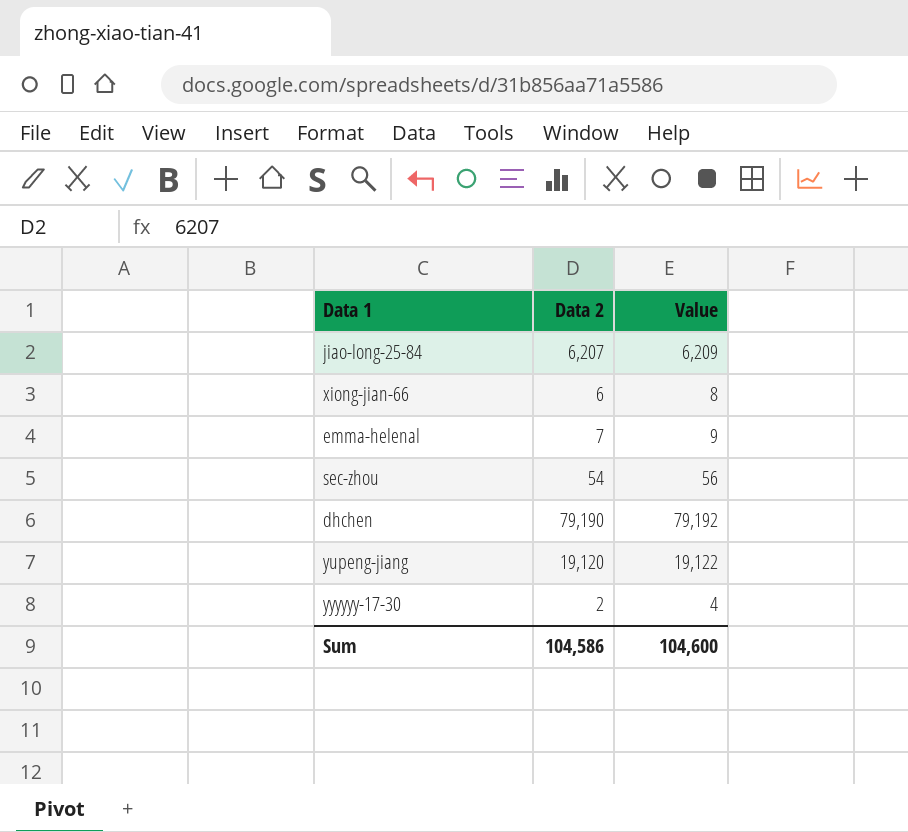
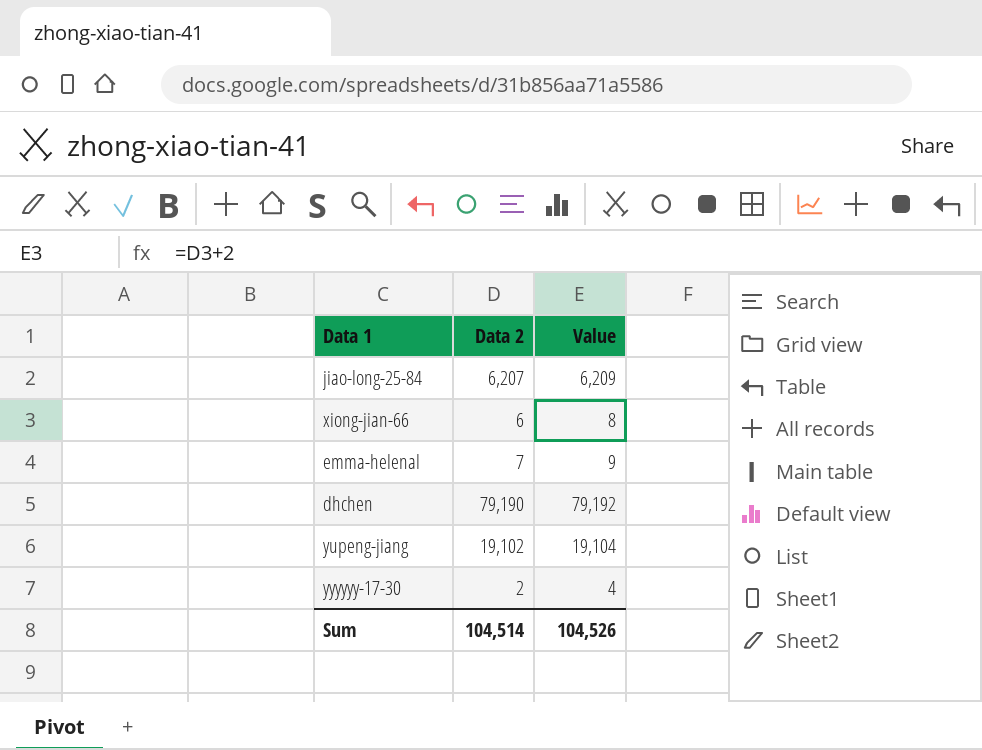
row sec-zhou: 54 | 56 -> none
yupeng-jiang | Data 2: 19,120 -> 19,102
yupeng-jiang | Value: 19,122 -> 19,104
Sum | Data 2: 104,586 -> 104,514
Sum | Value: 104,600 -> 104,526

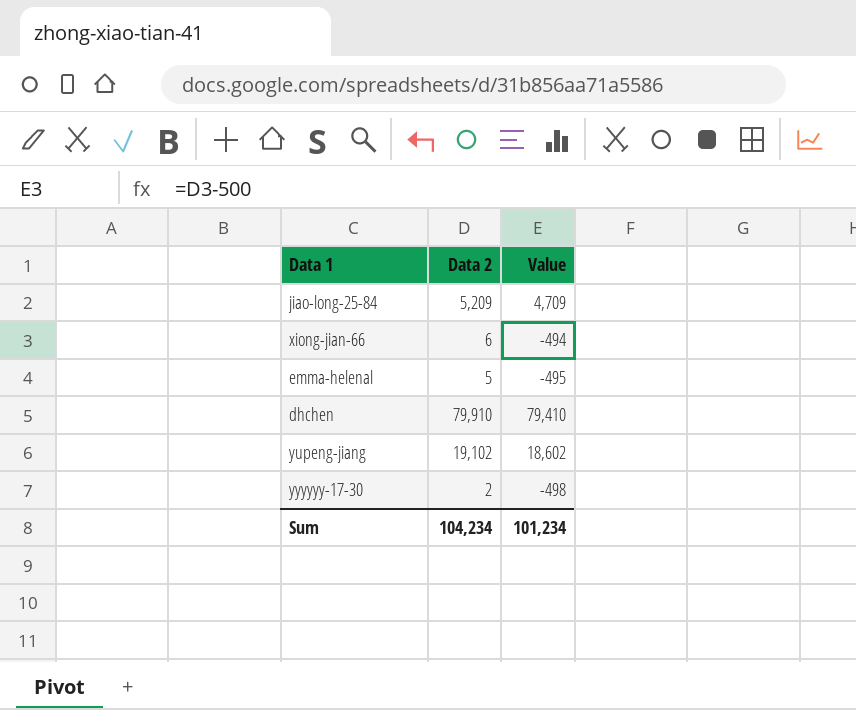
column Value | formula: [Data 2] + 2 -> [Data 2] - 500
jiao-long-25-84 | Data 2: 6,207 -> 5,209
emma-helenal | Data 2: 7 -> 5
dhchen | Data 2: 79,190 -> 79,910
Sum | Data 2: 104,514 -> 104,234
Sum | Value: 104,526 -> 101,234

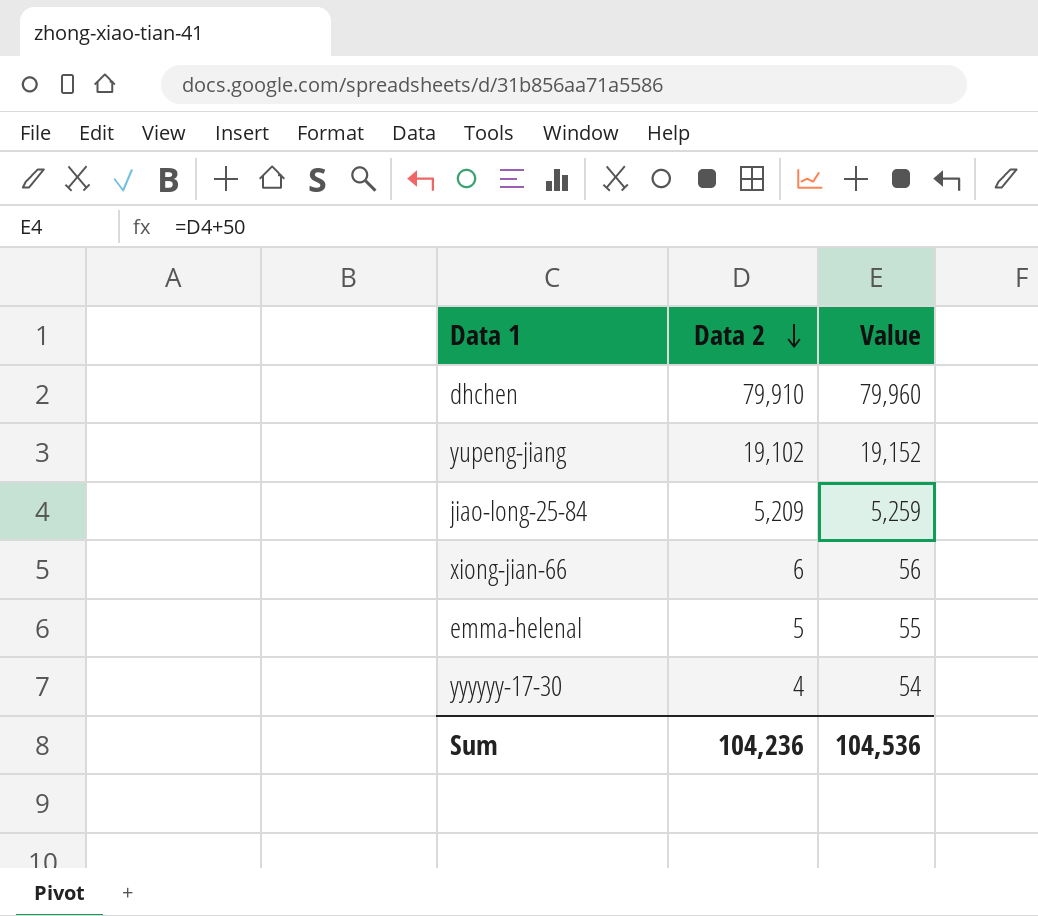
row order: none -> Data 2 descending
column Value | formula: [Data 2] - 500 -> [Data 2] + 50
yyyyyy-17-30 | Data 2: 2 -> 4
Sum | Data 2: 104,234 -> 104,236
Sum | Value: 101,234 -> 104,536

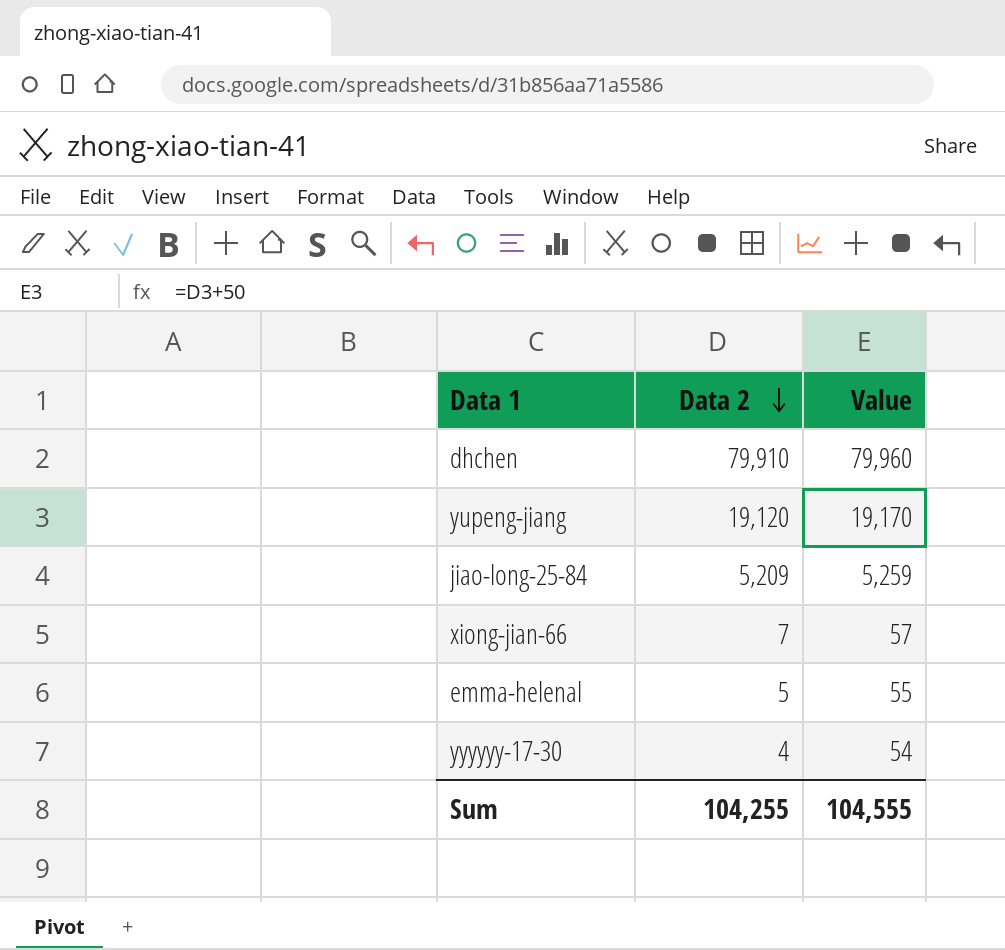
yupeng-jiang | Data 2: 19,102 -> 19,120
yupeng-jiang | Value: 19,152 -> 19,170
xiong-jian-66 | Data 2: 6 -> 7
xiong-jian-66 | Value: 56 -> 57
Sum | Data 2: 104,236 -> 104,255
Sum | Value: 104,536 -> 104,555

